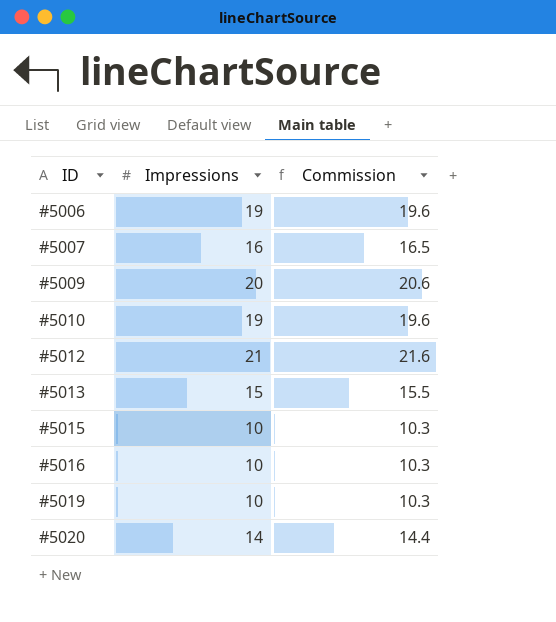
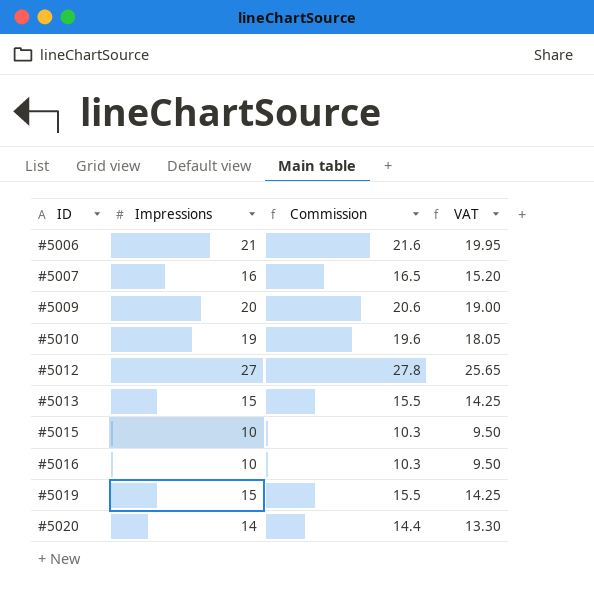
column VAT | formula: none -> [Impressions] * 0.95
#5006 | Impressions: 19 -> 21
#5006 | Commission: 19.6 -> 21.6
#5012 | Impressions: 21 -> 27
#5012 | Commission: 21.6 -> 27.8
#5019 | Impressions: 10 -> 15
#5019 | Commission: 10.3 -> 15.5

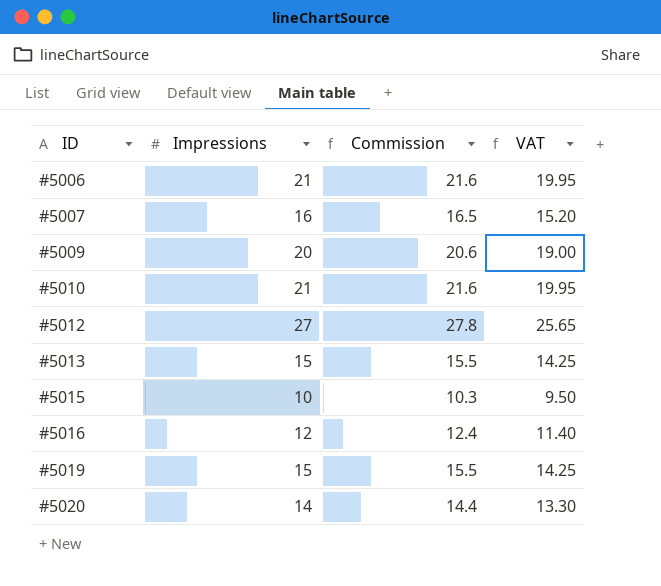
#5010 | Impressions: 19 -> 21
#5010 | Commission: 19.6 -> 21.6
#5010 | VAT: 18.05 -> 19.95
#5016 | Impressions: 10 -> 12
#5016 | Commission: 10.3 -> 12.4
#5016 | VAT: 9.50 -> 11.40

